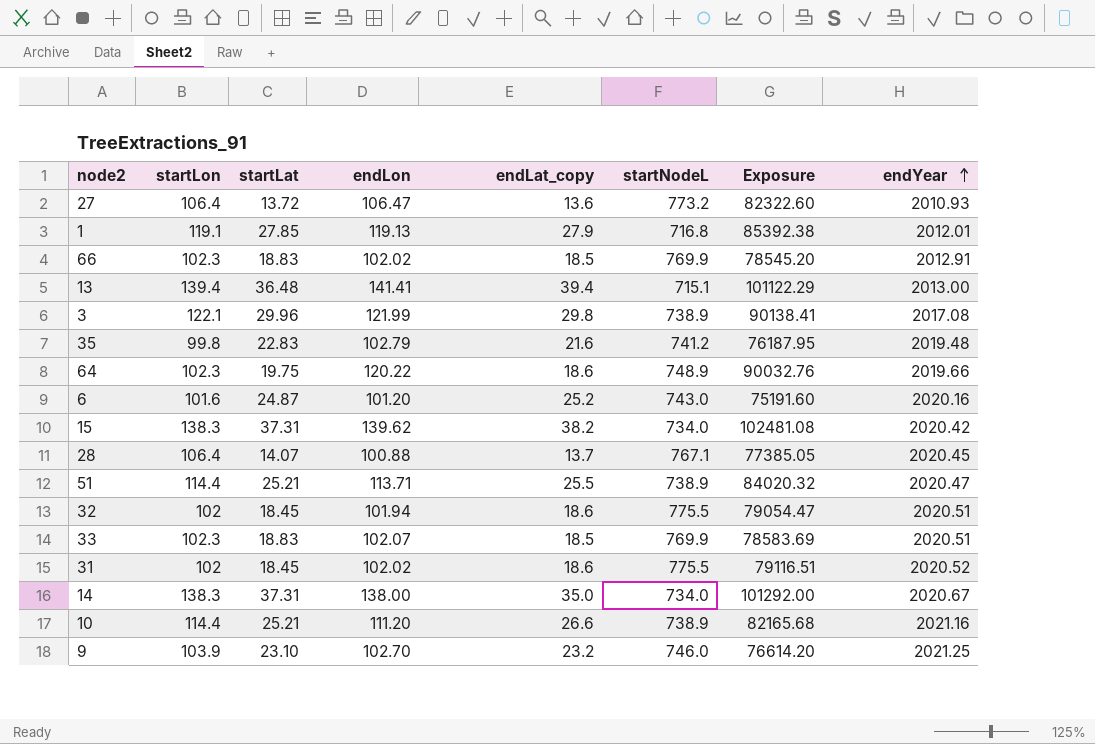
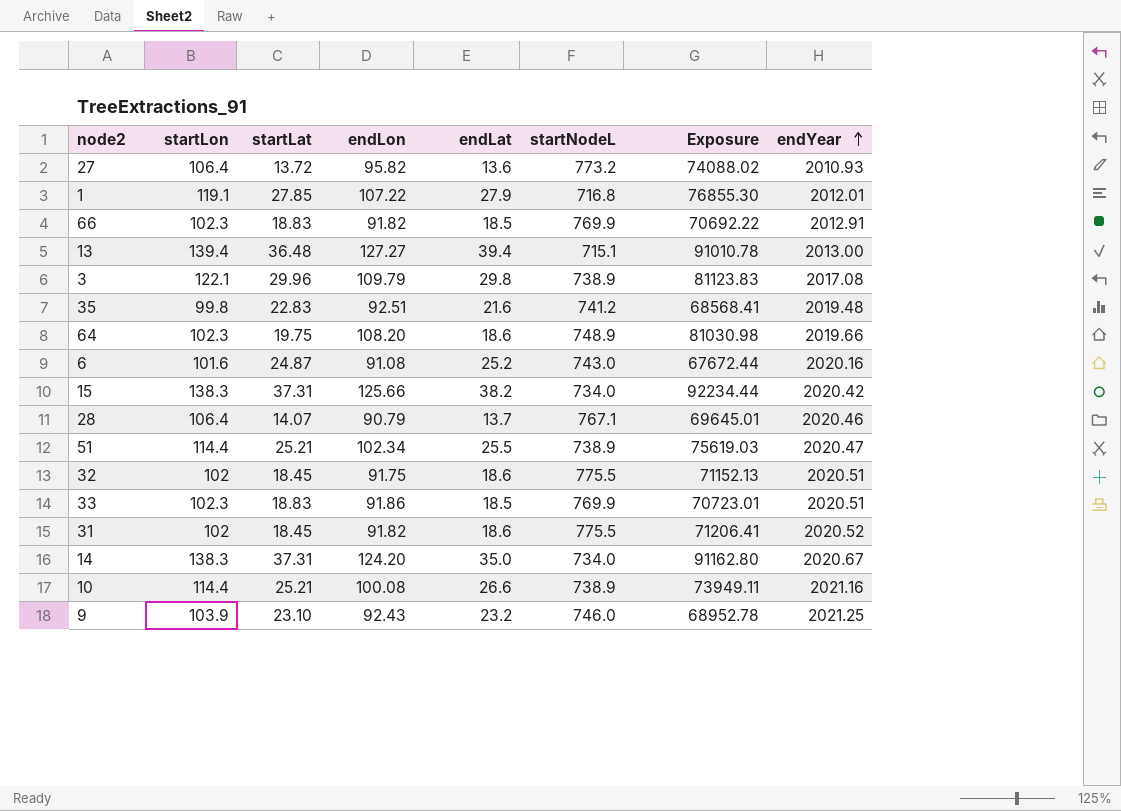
column name: endLat_copy -> endLat
27 | endLon: 106.47 -> 95.82
27 | Exposure: 82322.60 -> 74088.02
1 | endLon: 119.13 -> 107.22
1 | Exposure: 85392.38 -> 76855.30
66 | endLon: 102.02 -> 91.82
66 | Exposure: 78545.20 -> 70692.22
13 | endLon: 141.41 -> 127.27
13 | Exposure: 101122.29 -> 91010.78
3 | endLon: 121.99 -> 109.79
3 | Exposure: 90138.41 -> 81123.83
35 | endLon: 102.79 -> 92.51
35 | Exposure: 76187.95 -> 68568.41
64 | endLon: 120.22 -> 108.20
64 | Exposure: 90032.76 -> 81030.98
6 | endLon: 101.20 -> 91.08
6 | Exposure: 75191.60 -> 67672.44
15 | endLon: 139.62 -> 125.66
15 | Exposure: 102481.08 -> 92234.44
28 | endLon: 100.88 -> 90.79
28 | Exposure: 77385.05 -> 69645.01
28 | endYear: 2020.45 -> 2020.46
51 | endLon: 113.71 -> 102.34
51 | Exposure: 84020.32 -> 75619.03
32 | endLon: 101.94 -> 91.75
32 | Exposure: 79054.47 -> 71152.13
33 | endLon: 102.07 -> 91.86
33 | Exposure: 78583.69 -> 70723.01
31 | endLon: 102.02 -> 91.82
31 | Exposure: 79116.51 -> 71206.41
14 | endLon: 138.00 -> 124.20
14 | Exposure: 101292.00 -> 91162.80
10 | endLon: 111.20 -> 100.08
10 | Exposure: 82165.68 -> 73949.11
9 | endLon: 102.70 -> 92.43
9 | Exposure: 76614.20 -> 68952.78

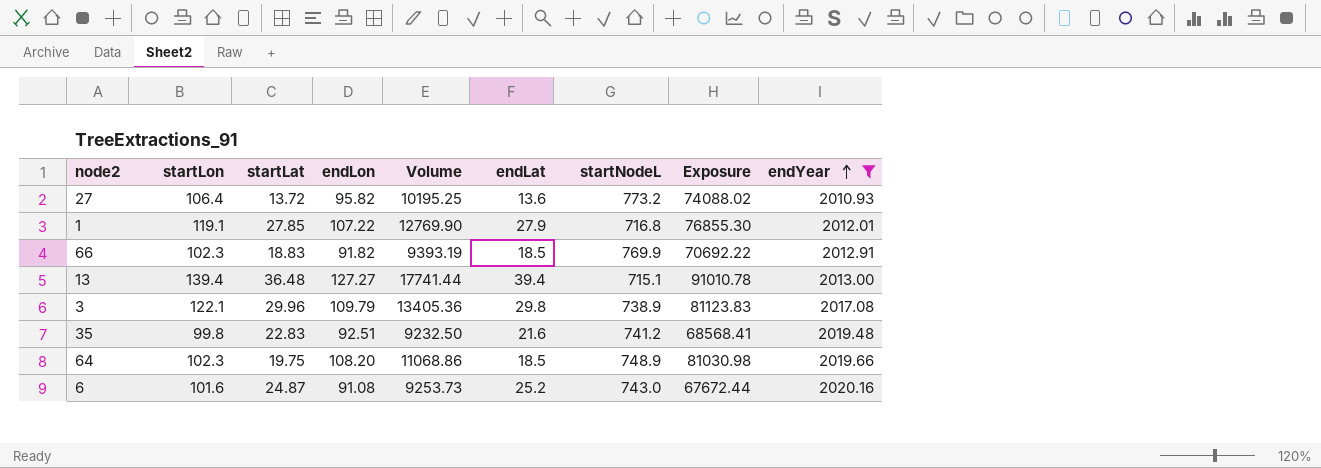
filter: none -> endYear <= 2020.16
column Volume | formula: none -> [startLon] * [endLon]
64 | endLat: 18.6 -> 18.5

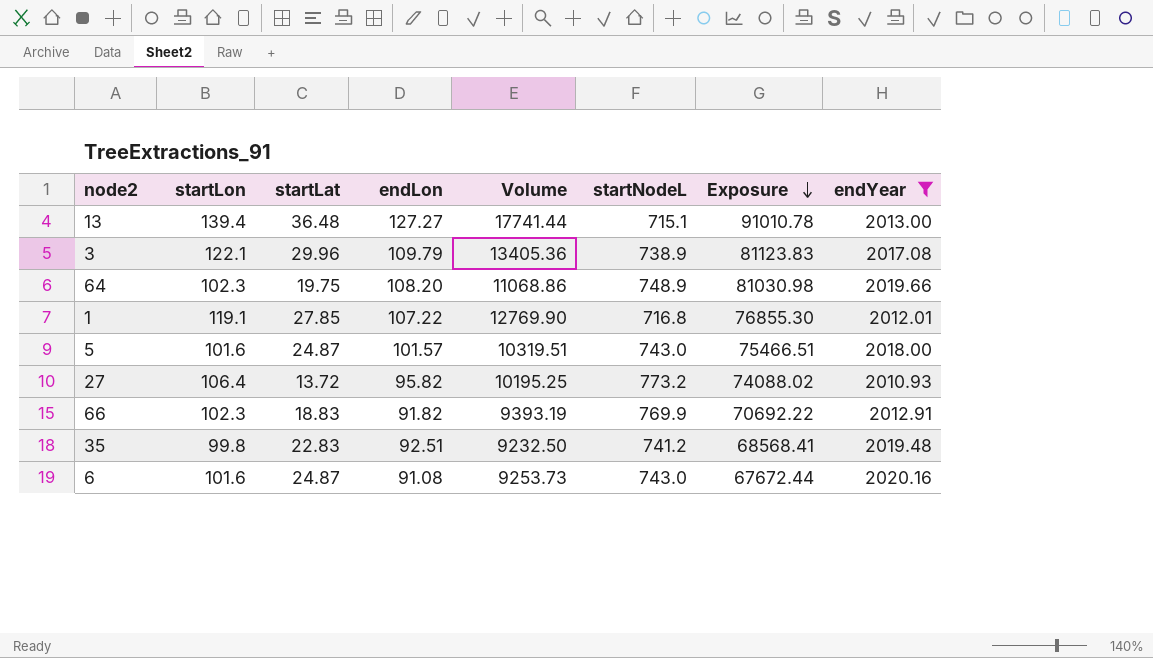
row order: endYear ascending -> Exposure descending
column endLat | position: 6 -> none
row 5: none -> 101.6 | 24.87 | 101.57 | 10319.51 | 743.0 | 75466.51 | 2018.00

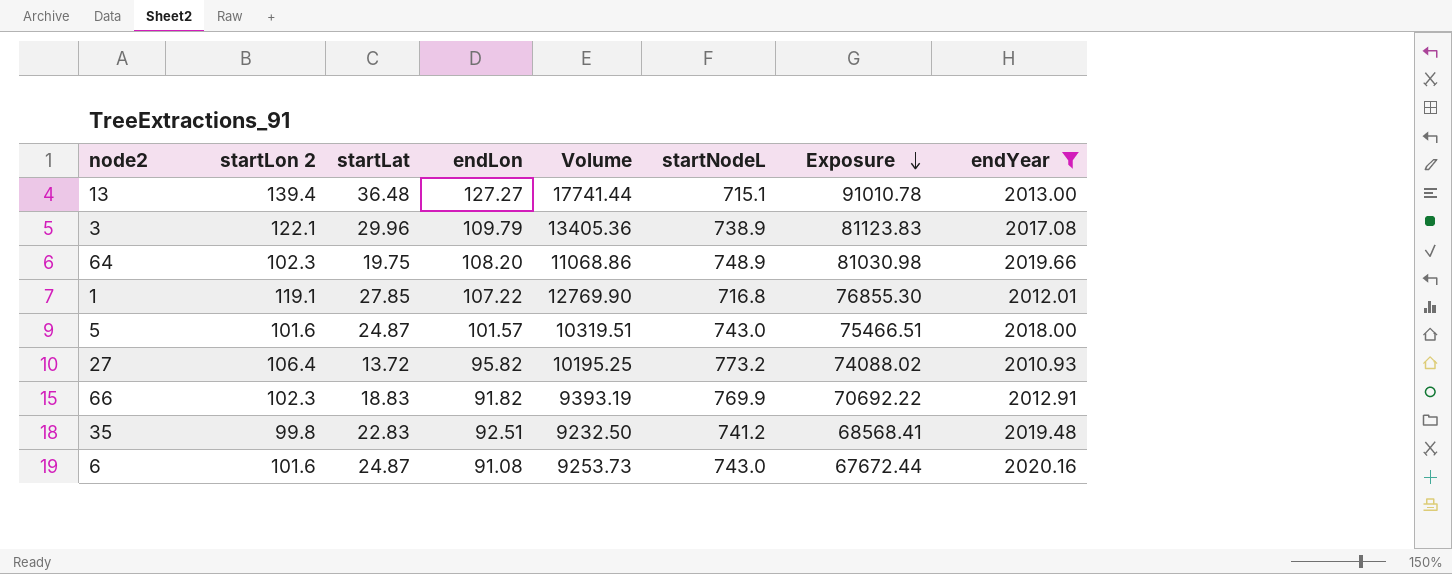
column name: startLon -> startLon 2

